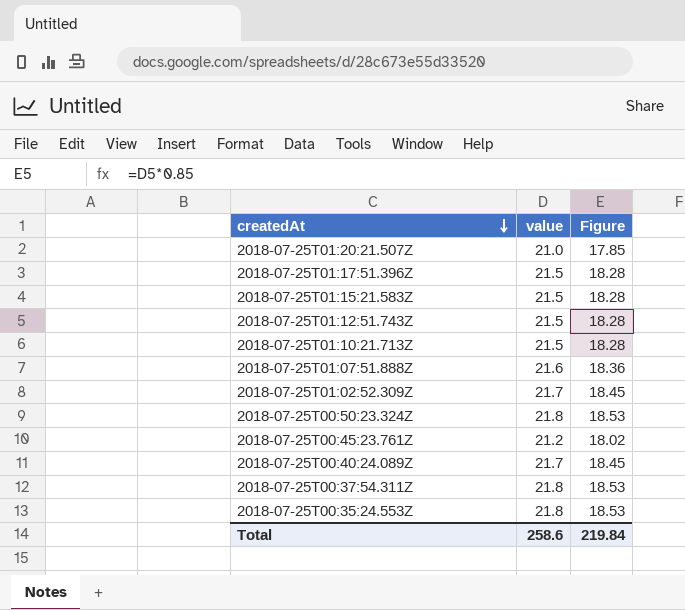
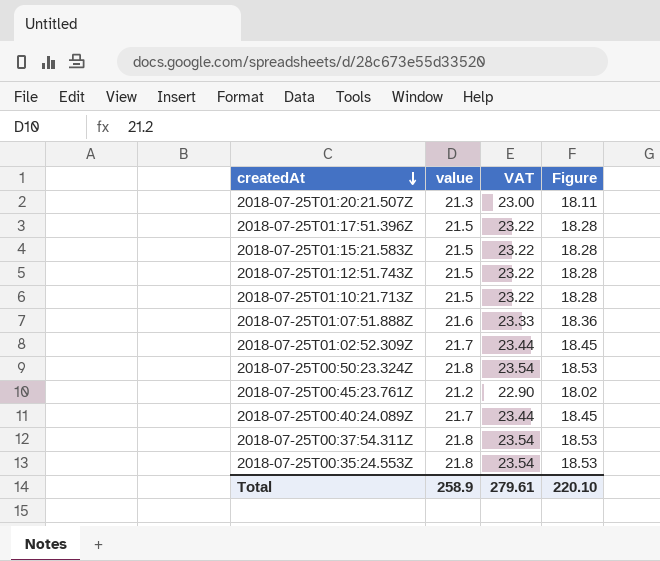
column VAT | formula: none -> [value] * 1.08
2018-07-25T01:20:21.507Z | value: 21.0 -> 21.3
2018-07-25T01:20:21.507Z | Figure: 17.85 -> 18.11
Total | value: 258.6 -> 258.9
Total | Figure: 219.84 -> 220.10

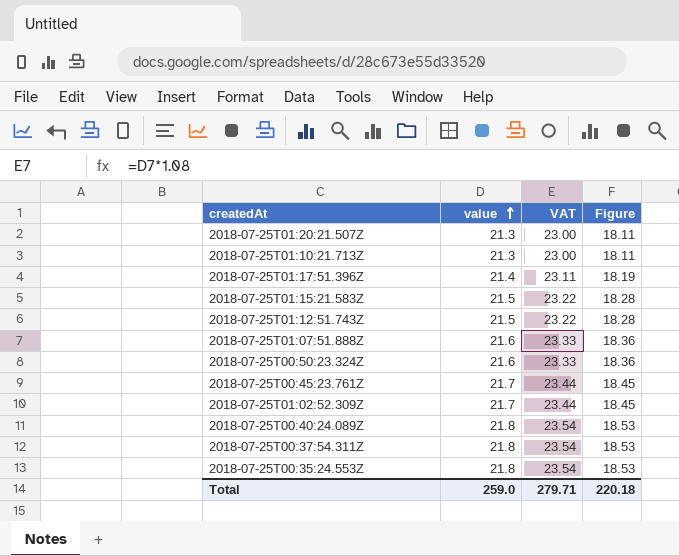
row order: createdAt descending -> value ascending
2018-07-25T01:10:21.713Z | value: 21.5 -> 21.3
2018-07-25T01:10:21.713Z | VAT: 23.22 -> 23.00
2018-07-25T01:10:21.713Z | Figure: 18.28 -> 18.11
2018-07-25T01:17:51.396Z | value: 21.5 -> 21.4
2018-07-25T01:17:51.396Z | VAT: 23.22 -> 23.11
2018-07-25T01:17:51.396Z | Figure: 18.28 -> 18.19
2018-07-25T00:50:23.324Z | value: 21.8 -> 21.6
2018-07-25T00:50:23.324Z | VAT: 23.54 -> 23.33
2018-07-25T00:50:23.324Z | Figure: 18.53 -> 18.36
2018-07-25T00:45:23.761Z | value: 21.2 -> 21.7
2018-07-25T00:45:23.761Z | VAT: 22.90 -> 23.44
2018-07-25T00:45:23.761Z | Figure: 18.02 -> 18.45
2018-07-25T00:40:24.089Z | value: 21.7 -> 21.8
2018-07-25T00:40:24.089Z | VAT: 23.44 -> 23.54
2018-07-25T00:40:24.089Z | Figure: 18.45 -> 18.53
Total | value: 258.9 -> 259.0
Total | VAT: 279.61 -> 279.71
Total | Figure: 220.10 -> 220.18

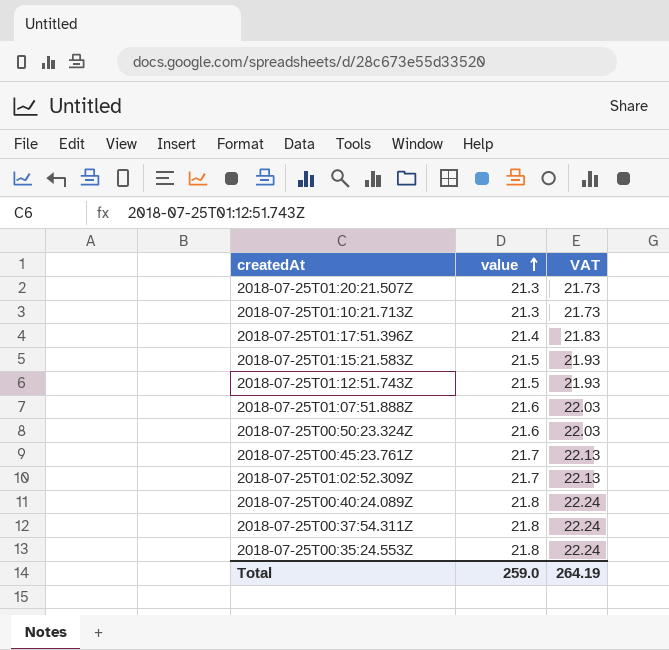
column Figure | formula: [value] * 0.85 -> none
column VAT | formula: [value] * 1.08 -> [value] * 1.02
Total | VAT: 279.71 -> 264.19

